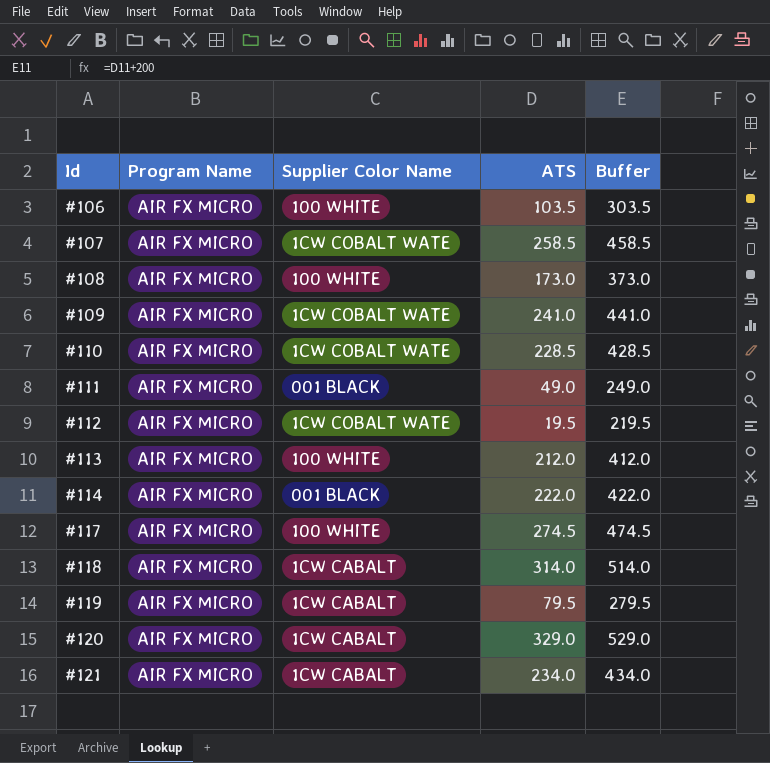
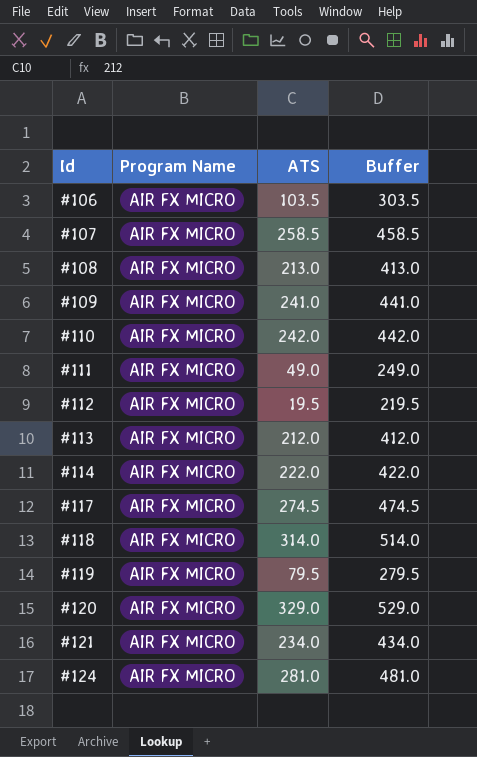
column Supplier Color Name | position: 3 -> none
#108 | ATS: 173.0 -> 213.0
#108 | Buffer: 373.0 -> 413.0
#110 | ATS: 228.5 -> 242.0
#110 | Buffer: 428.5 -> 442.0
row #124: none -> AIR FX MICRO | 281.0 | 481.0

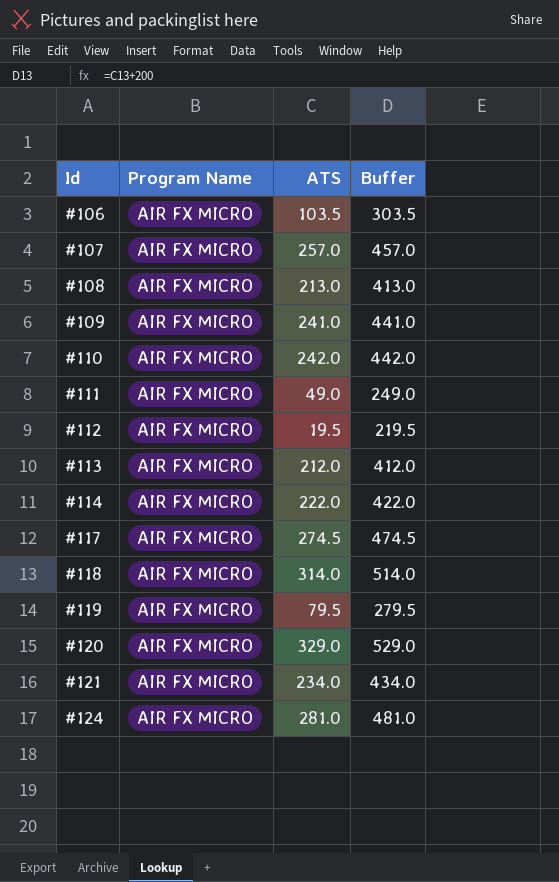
#107 | ATS: 258.5 -> 257.0
#107 | Buffer: 458.5 -> 457.0

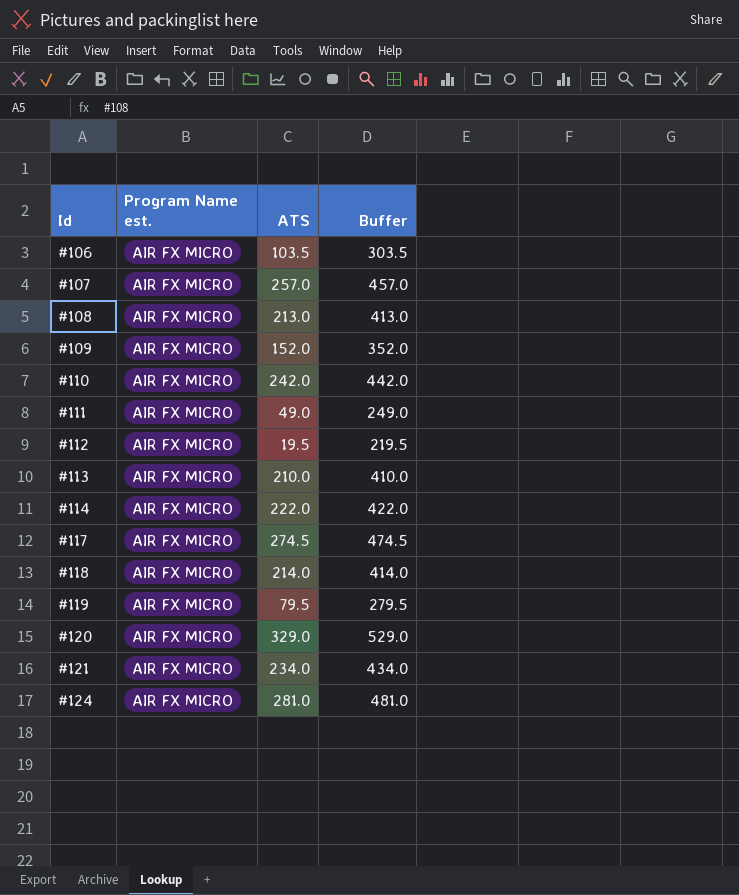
column name: Program Name -> Program Name est.
#109 | ATS: 241.0 -> 152.0
#109 | Buffer: 441.0 -> 352.0
#113 | ATS: 212.0 -> 210.0
#113 | Buffer: 412.0 -> 410.0
#118 | ATS: 314.0 -> 214.0
#118 | Buffer: 514.0 -> 414.0

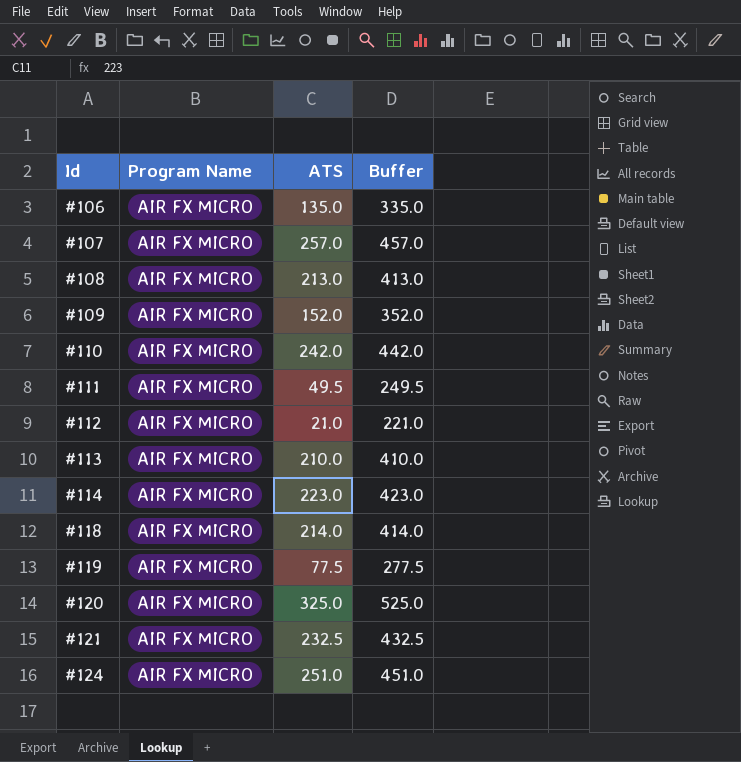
column name: Program Name est. -> Program Name
row #117: AIR FX MICRO | 274.5 | 474.5 -> none
#106 | ATS: 103.5 -> 135.0
#106 | Buffer: 303.5 -> 335.0
#111 | ATS: 49.0 -> 49.5
#111 | Buffer: 249.0 -> 249.5
#112 | ATS: 19.5 -> 21.0
#112 | Buffer: 219.5 -> 221.0
#114 | ATS: 222.0 -> 223.0
#114 | Buffer: 422.0 -> 423.0
#119 | ATS: 79.5 -> 77.5
#119 | Buffer: 279.5 -> 277.5
#120 | ATS: 329.0 -> 325.0
#120 | Buffer: 529.0 -> 525.0
#121 | ATS: 234.0 -> 232.5
#121 | Buffer: 434.0 -> 432.5
#124 | ATS: 281.0 -> 251.0
#124 | Buffer: 481.0 -> 451.0

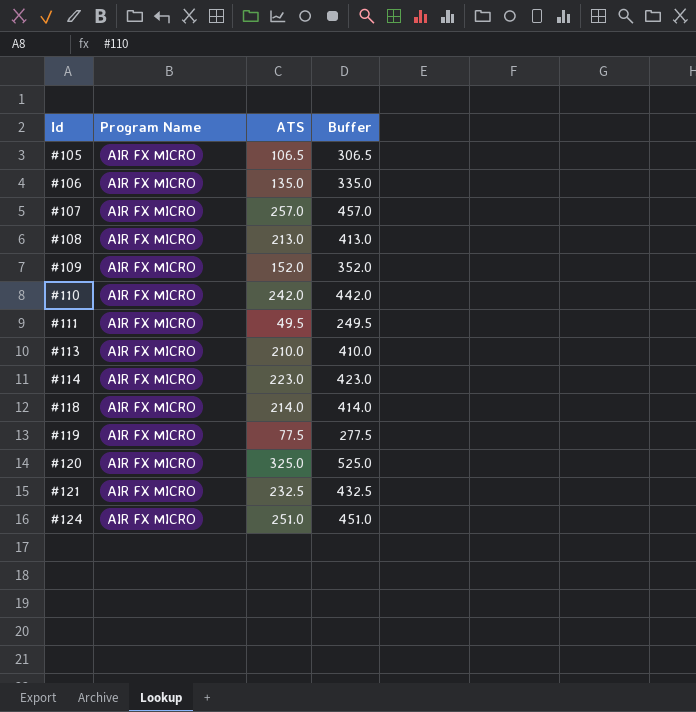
row #112: AIR FX MICRO | 21.0 | 221.0 -> none
row #105: none -> AIR FX MICRO | 106.5 | 306.5

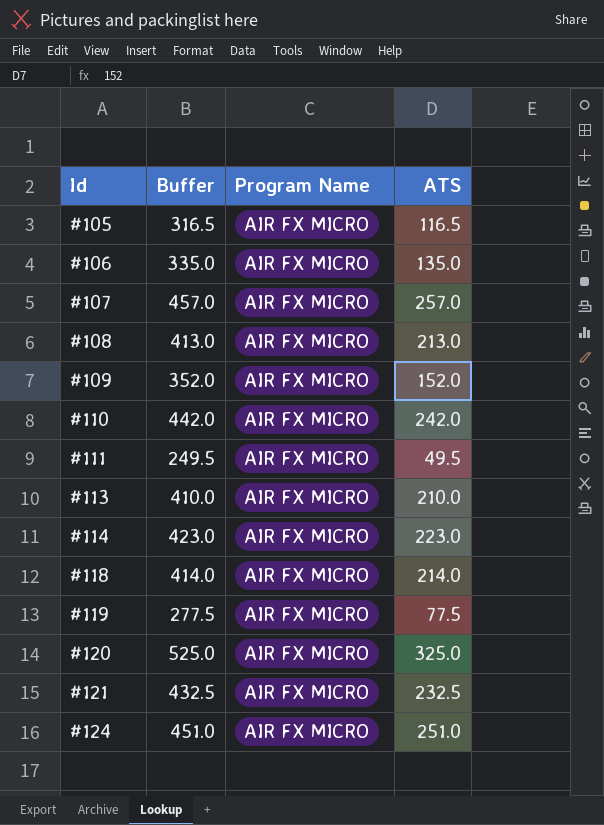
column Buffer | position: 4 -> 2
#105 | Buffer: 306.5 -> 316.5
#105 | ATS: 106.5 -> 116.5

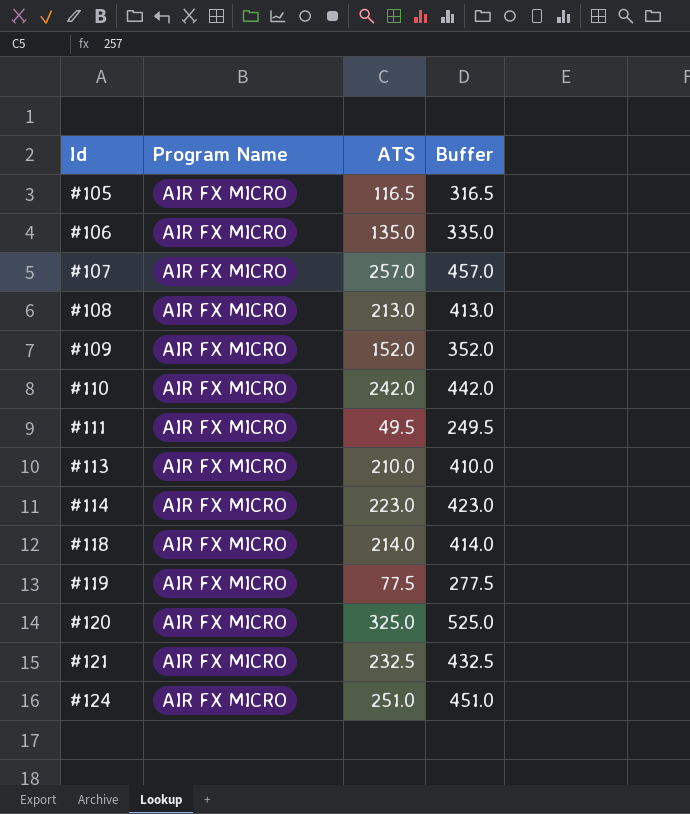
column Buffer | position: 2 -> 4

